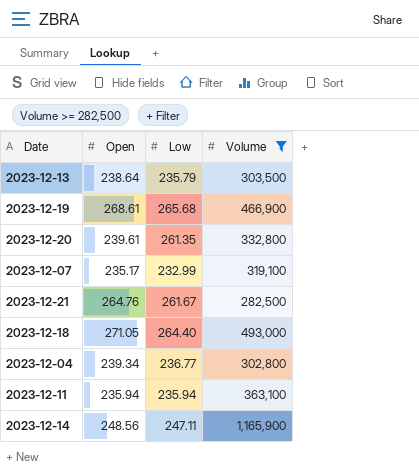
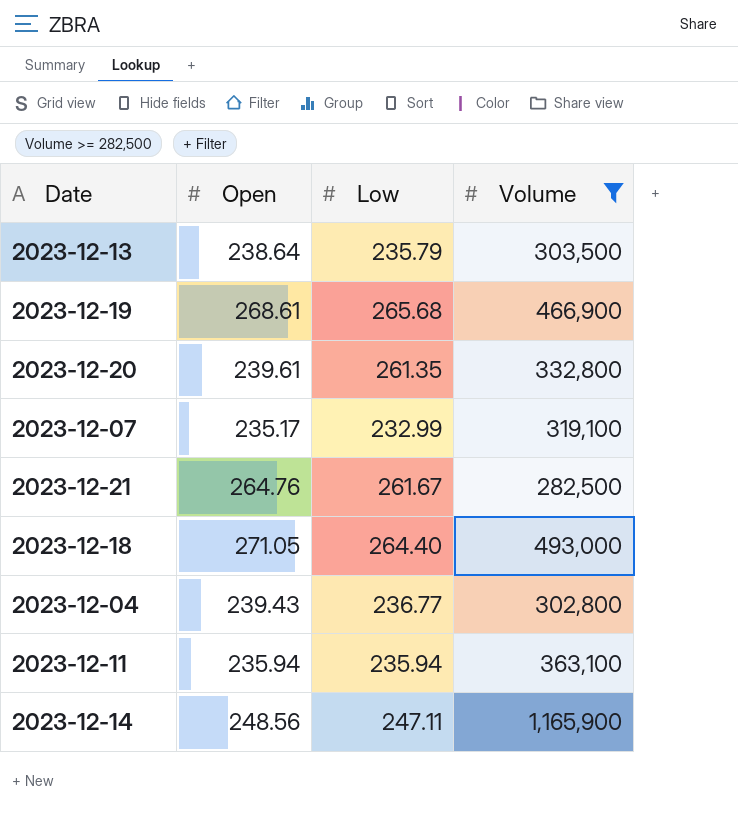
2023-12-04 | Open: 239.34 -> 239.43

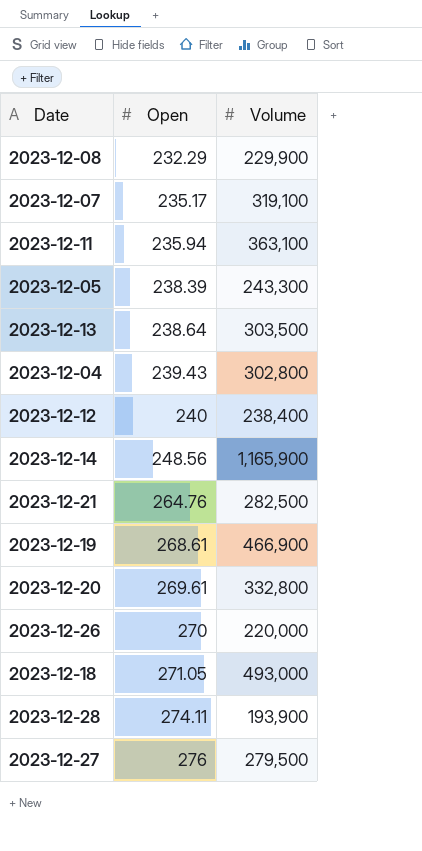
filter: Volume >= 282,500 -> none
row order: none -> Open ascending
column Low | position: 3 -> none
2023-12-20 | Open: 239.61 -> 269.61

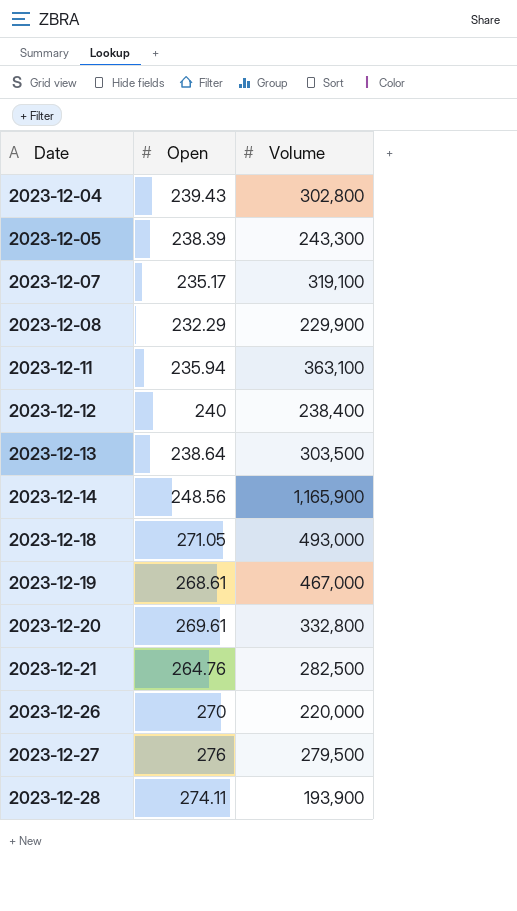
row order: Open ascending -> Date ascending
2023-12-19 | Volume: 466,900 -> 467,000

